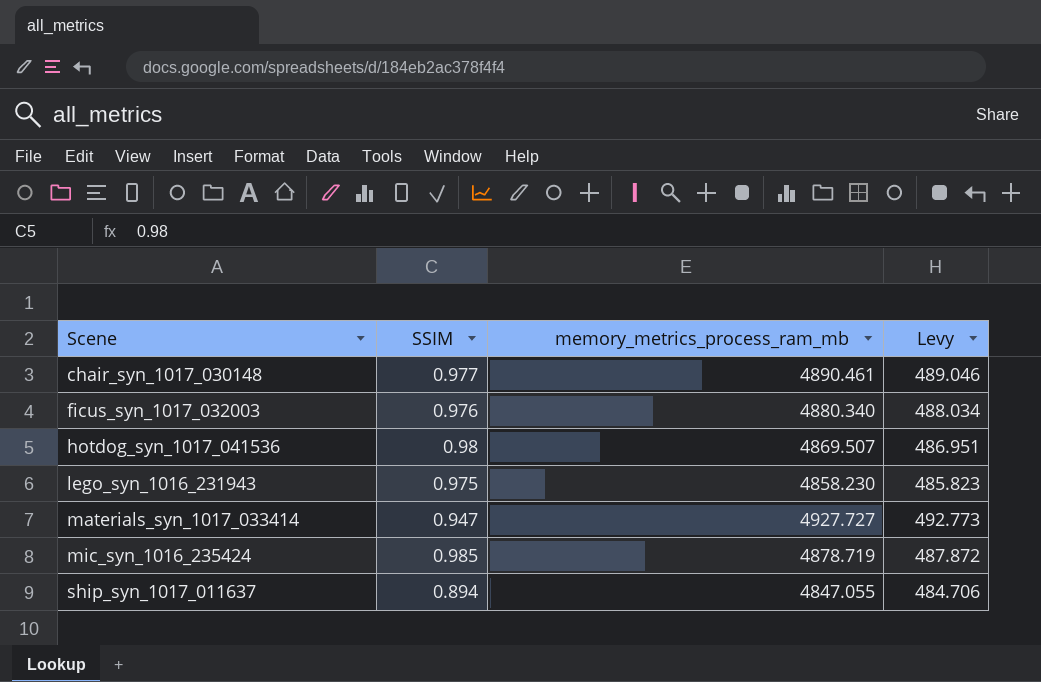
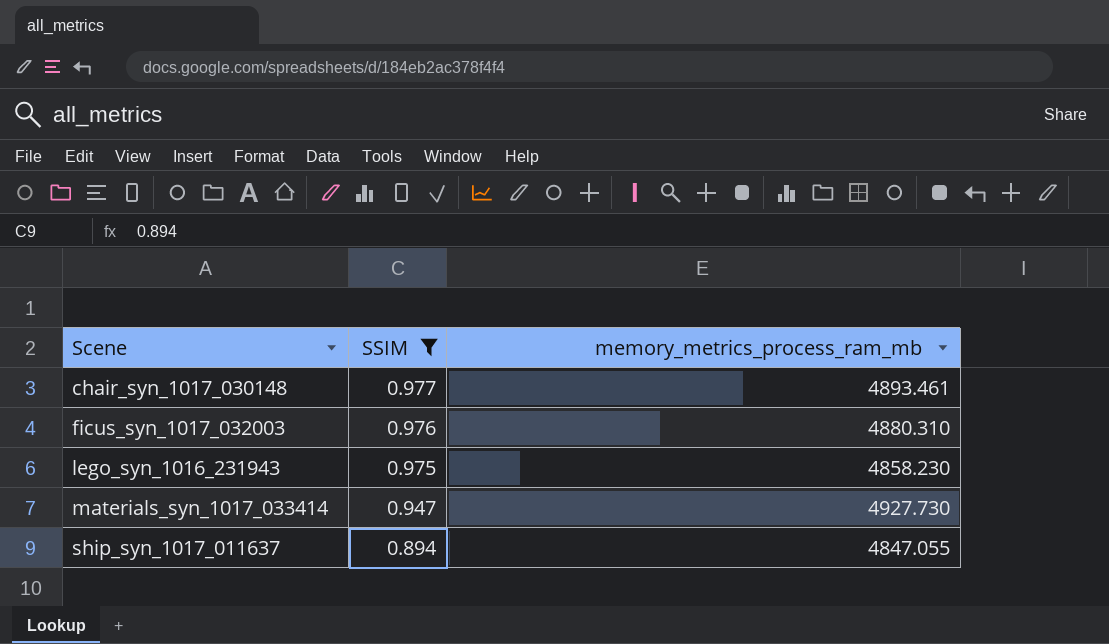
filter: none -> SSIM <= 0.977
column Levy | formula: [memory_metrics_process_ram_mb] * 0.1 -> none
chair_syn_1017_030148 | memory_metrics_process_ram_mb: 4890.461 -> 4893.461
ficus_syn_1017_032003 | memory_metrics_process_ram_mb: 4880.340 -> 4880.310
materials_syn_1017_033414 | memory_metrics_process_ram_mb: 4927.727 -> 4927.730

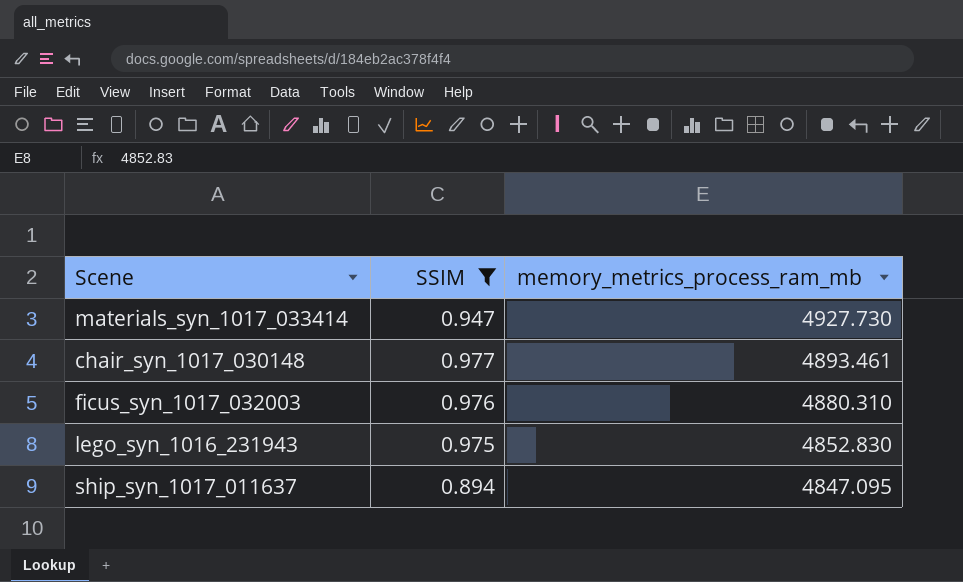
row order: Scene ascending -> memory_metrics_process_ram_mb descending
lego_syn_1016_231943 | memory_metrics_process_ram_mb: 4858.230 -> 4852.830
ship_syn_1017_011637 | memory_metrics_process_ram_mb: 4847.055 -> 4847.095

